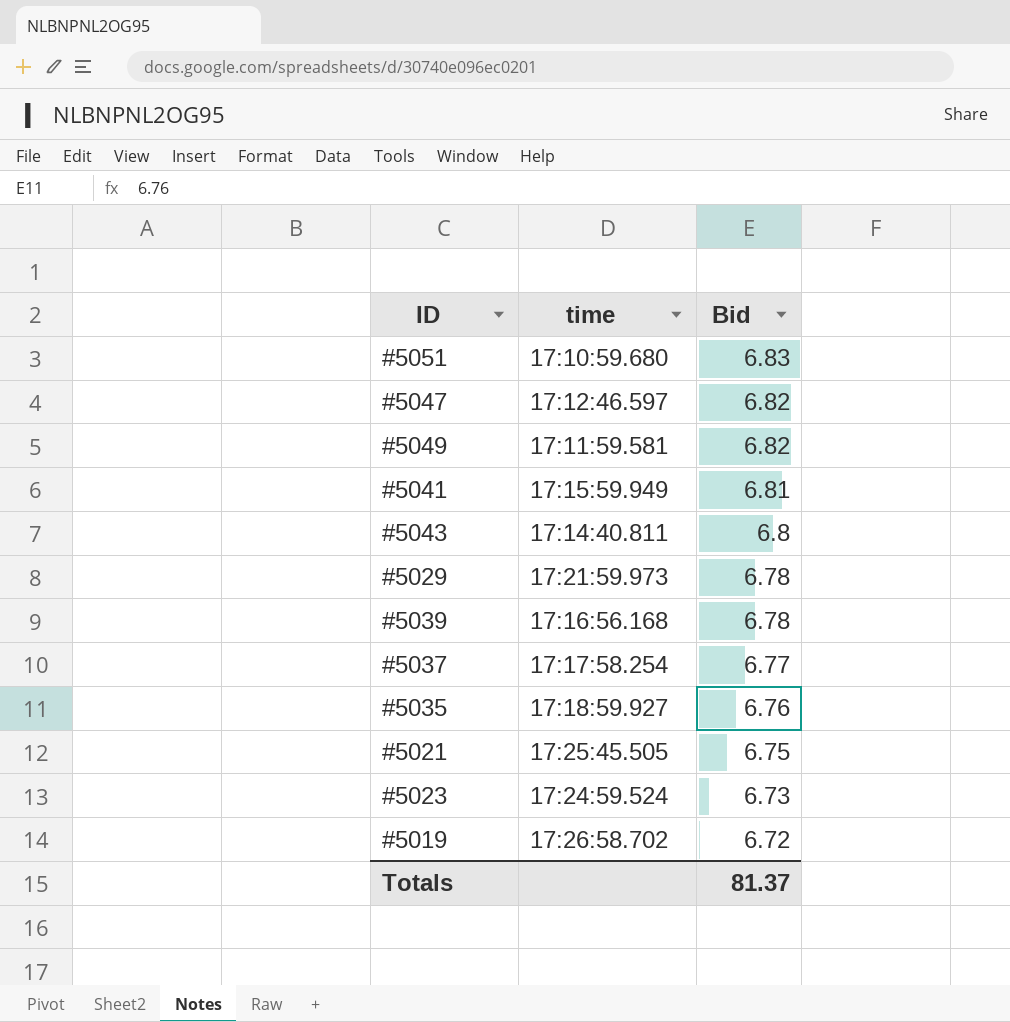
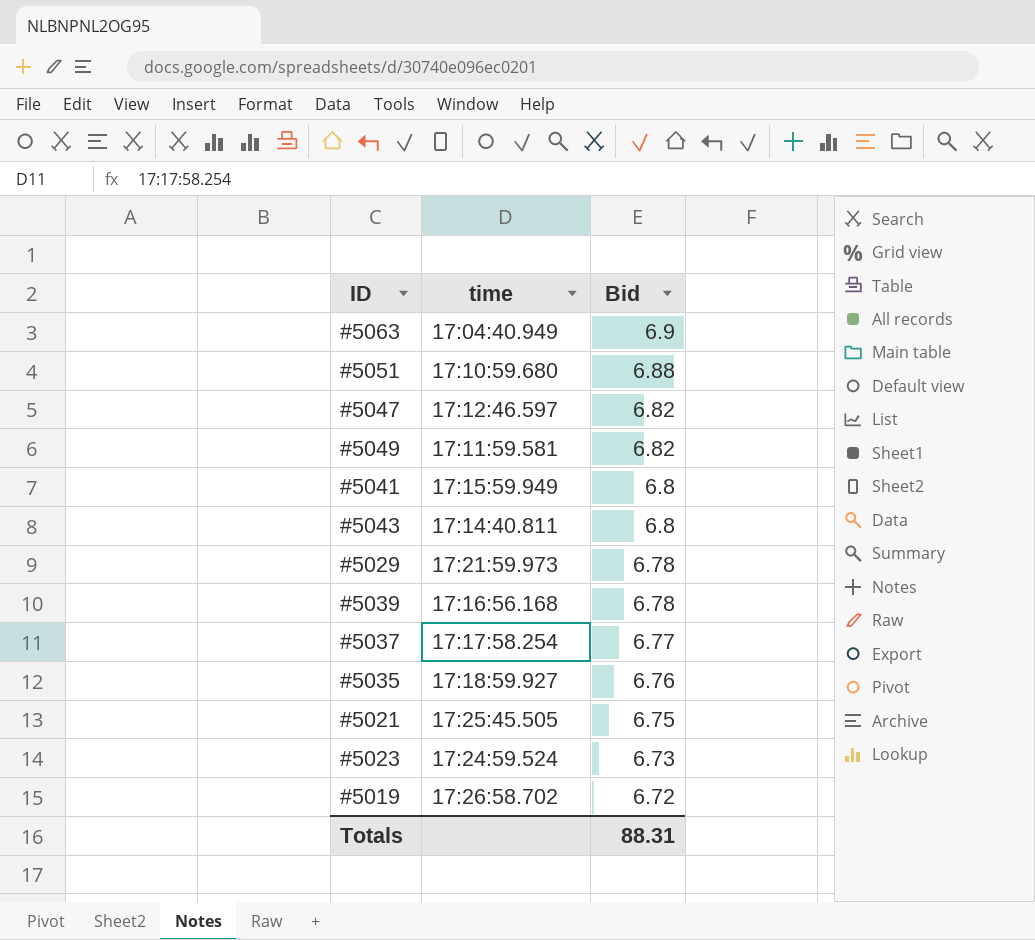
row #5063: none -> 17:04:40.949 | 6.9
#5051 | Bid: 6.83 -> 6.88
#5041 | Bid: 6.81 -> 6.8
Totals | Bid: 81.37 -> 88.31

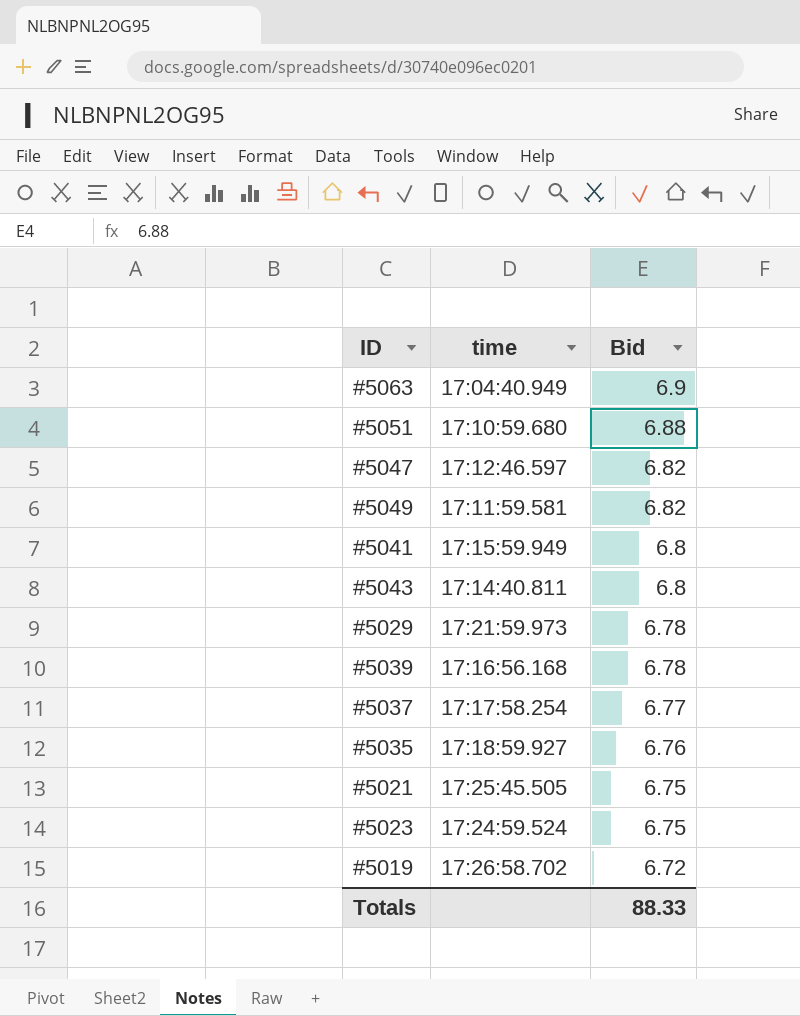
#5023 | Bid: 6.73 -> 6.75
Totals | Bid: 88.31 -> 88.33

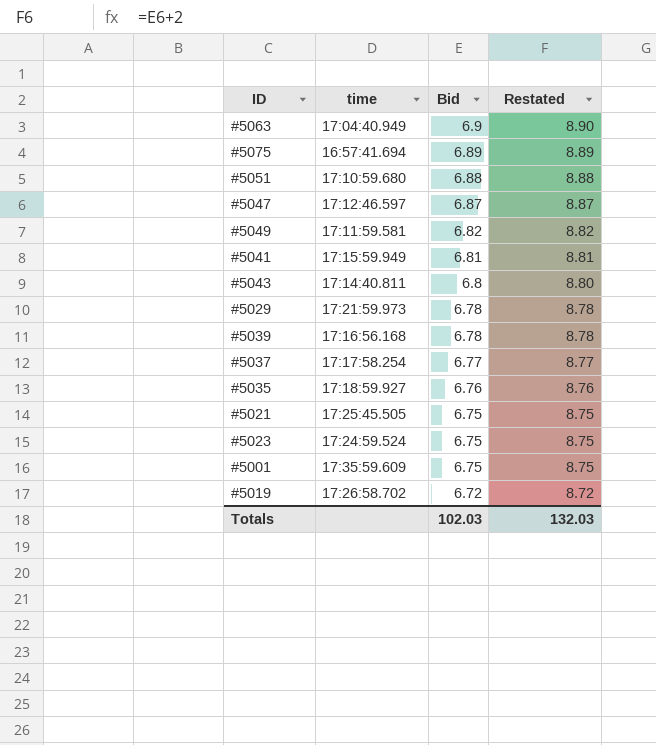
column Restated | formula: none -> [Bid] + 2
row #5075: none -> 16:57:41.694 | 6.89 | 8.89
#5047 | Bid: 6.82 -> 6.87
#5041 | Bid: 6.8 -> 6.81
row #5001: none -> 17:35:59.609 | 6.75 | 8.75
Totals | Bid: 88.33 -> 102.03

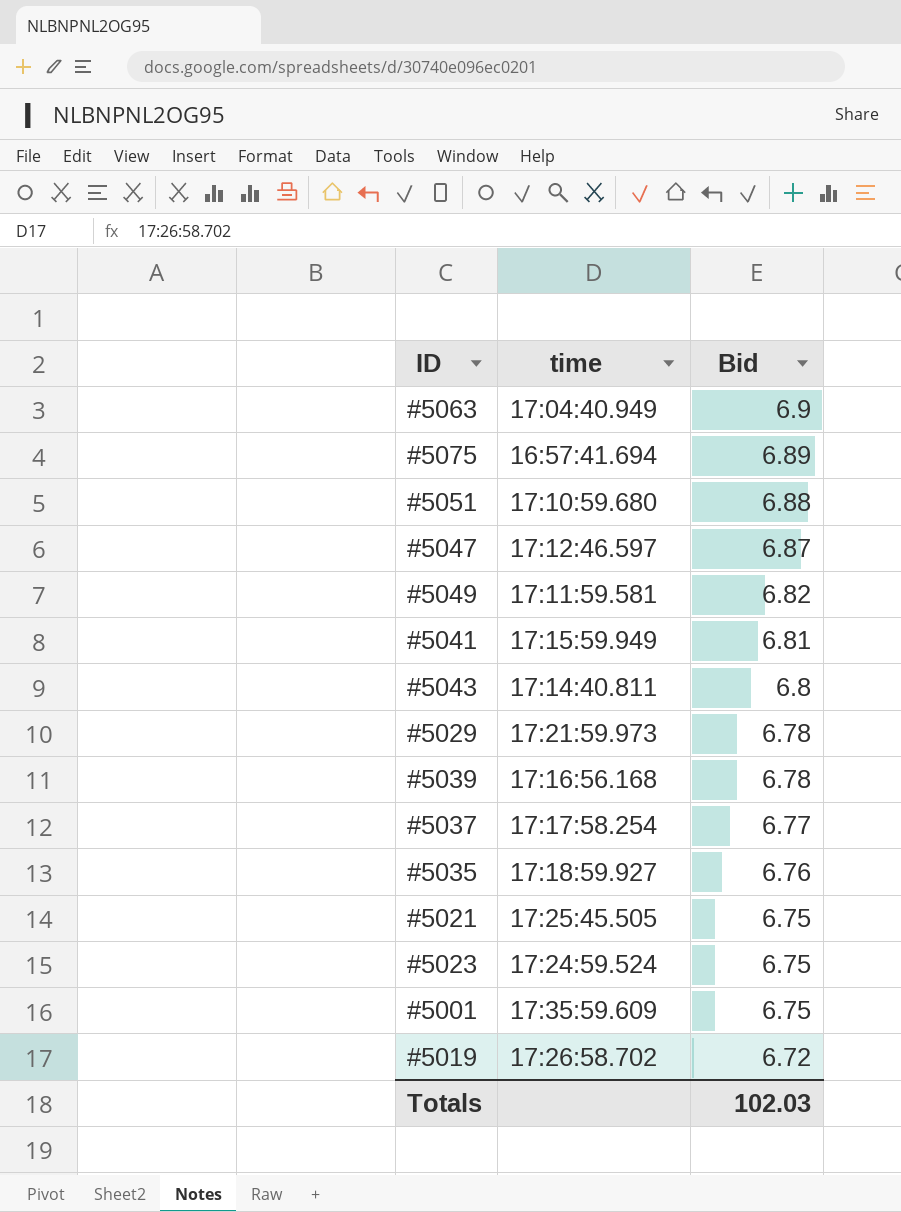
column Restated | formula: [Bid] + 2 -> none

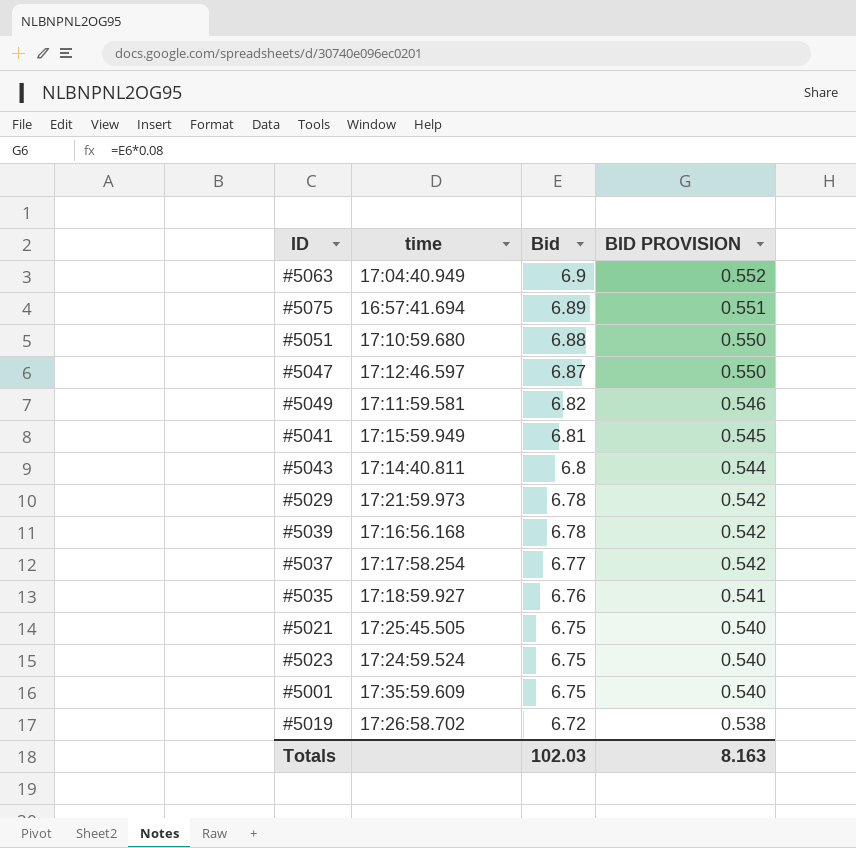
column BID PROVISION | formula: none -> [Bid] * 0.08

